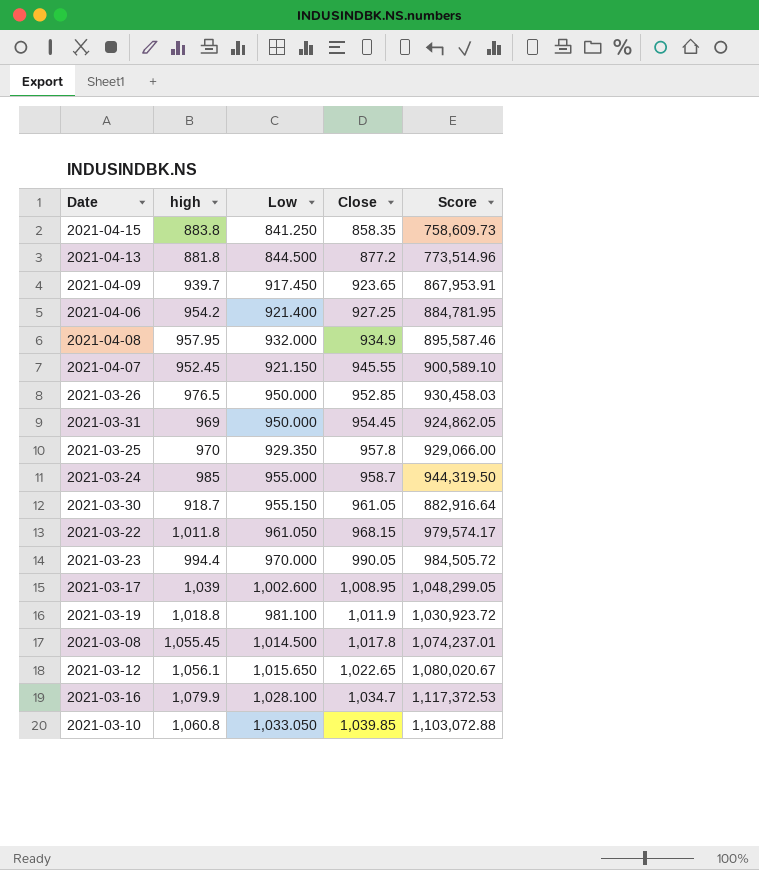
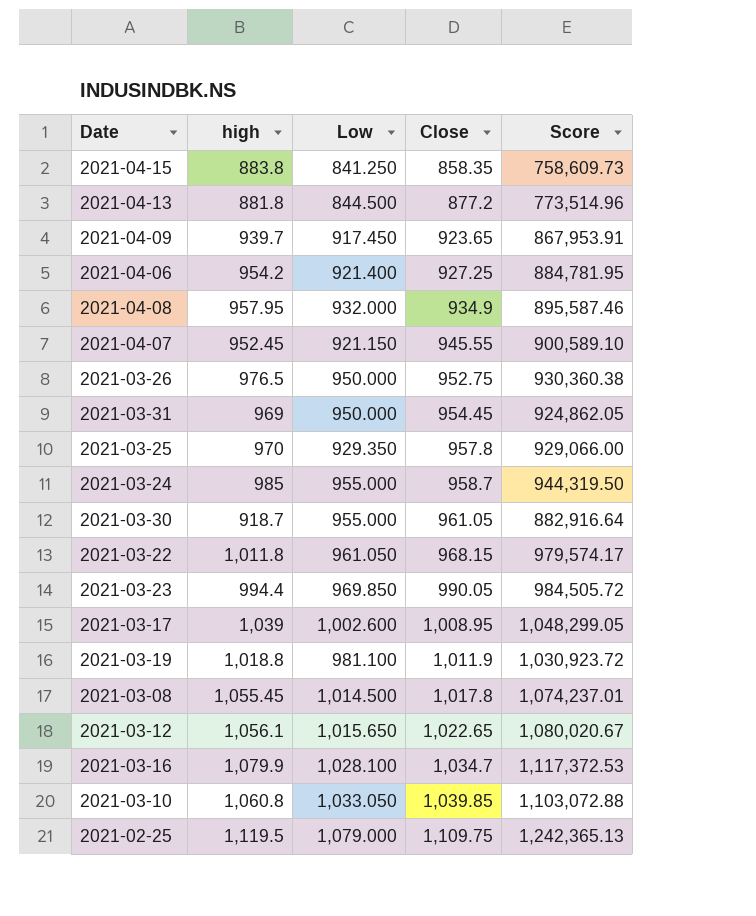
2021-03-26 | Close: 952.85 -> 952.75
2021-03-26 | Score: 930,458.03 -> 930,360.38
2021-03-30 | Low: 955.150 -> 955.000
2021-03-23 | Low: 970.000 -> 969.850
row 2021-02-25: none -> 1,119.5 | 1,079.000 | 1,109.75 | 1,242,365.13

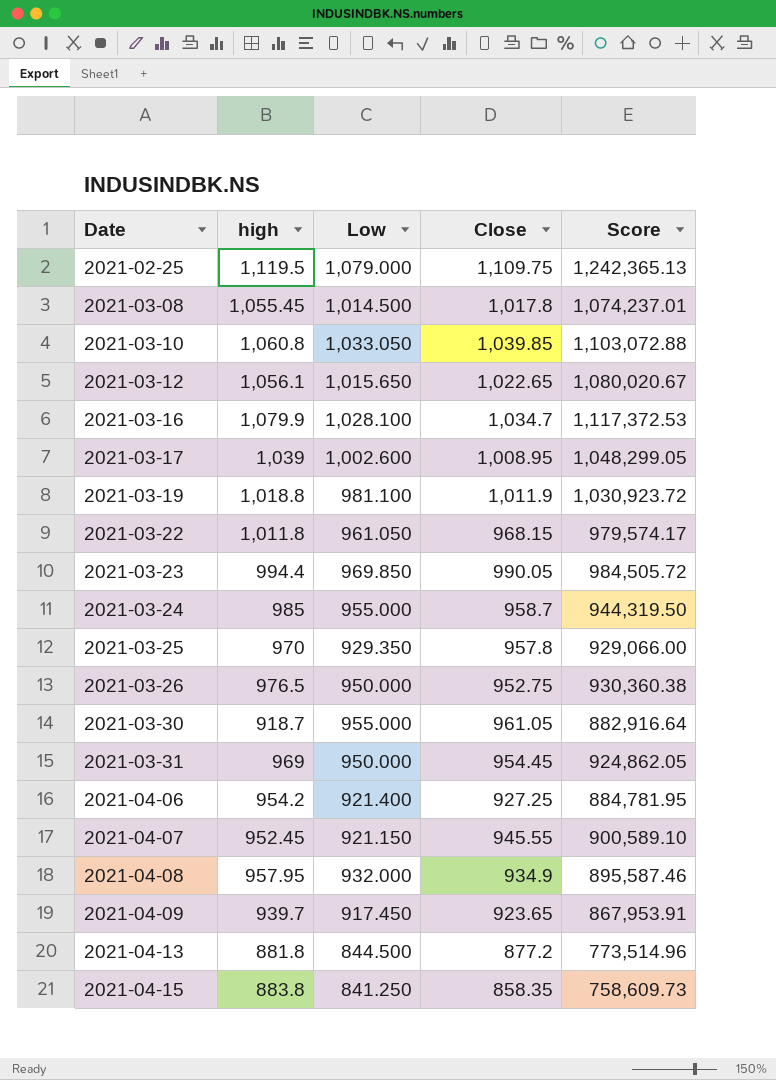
row order: Close ascending -> Date ascending

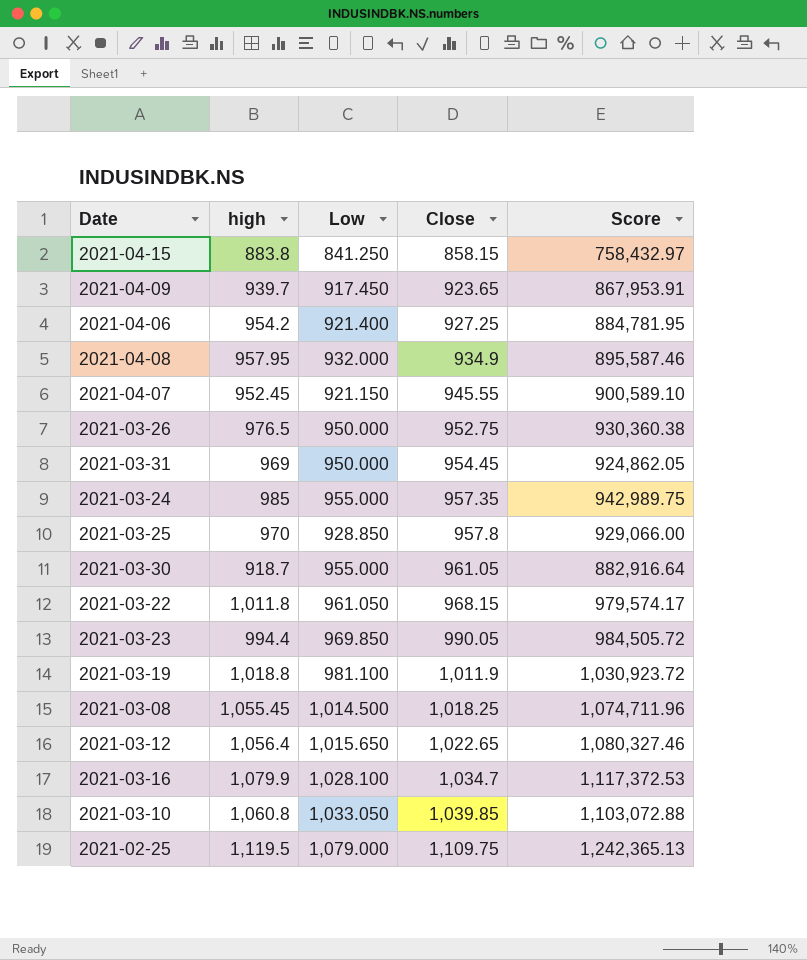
row order: Date ascending -> Close ascending
row 2021-03-17: 1,039 | 1,002.600 | 1,008.95 | 1,048,299.05 -> none
row 2021-04-13: 881.8 | 844.500 | 877.2 | 773,514.96 -> none
2021-04-15 | Close: 858.35 -> 858.15
2021-04-15 | Score: 758,609.73 -> 758,432.97
2021-03-24 | Close: 958.7 -> 957.35
2021-03-24 | Score: 944,319.50 -> 942,989.75
2021-03-25 | Low: 929.350 -> 928.850
2021-03-08 | Close: 1,017.8 -> 1,018.25
2021-03-08 | Score: 1,074,237.01 -> 1,074,711.96
2021-03-12 | high: 1,056.1 -> 1,056.4
2021-03-12 | Score: 1,080,020.67 -> 1,080,327.46

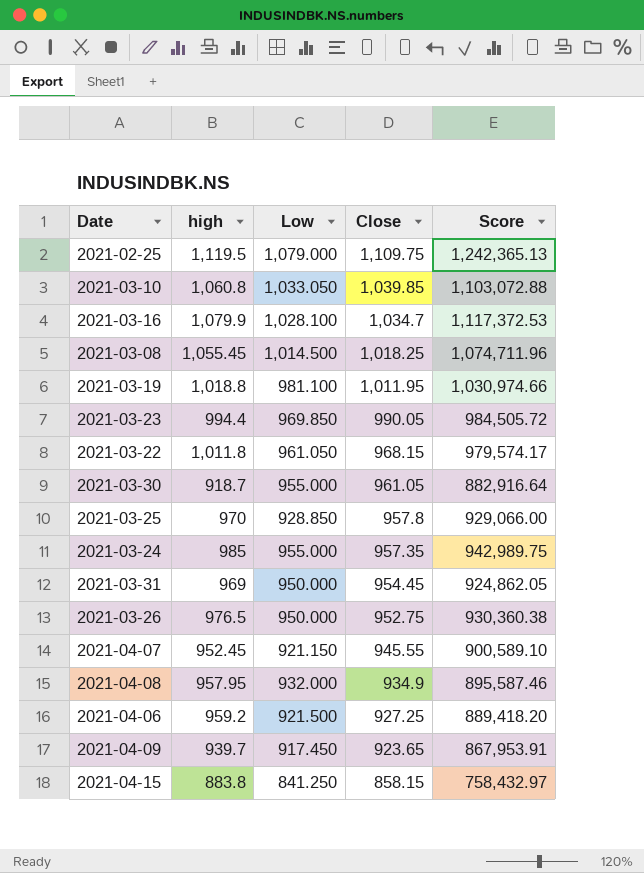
row order: Close ascending -> Close descending
row 2021-03-12: 1,056.4 | 1,015.650 | 1,022.65 | 1,080,327.46 -> none
2021-03-19 | Close: 1,011.9 -> 1,011.95
2021-03-19 | Score: 1,030,923.72 -> 1,030,974.66
2021-04-06 | high: 954.2 -> 959.2
2021-04-06 | Low: 921.400 -> 921.500
2021-04-06 | Score: 884,781.95 -> 889,418.20

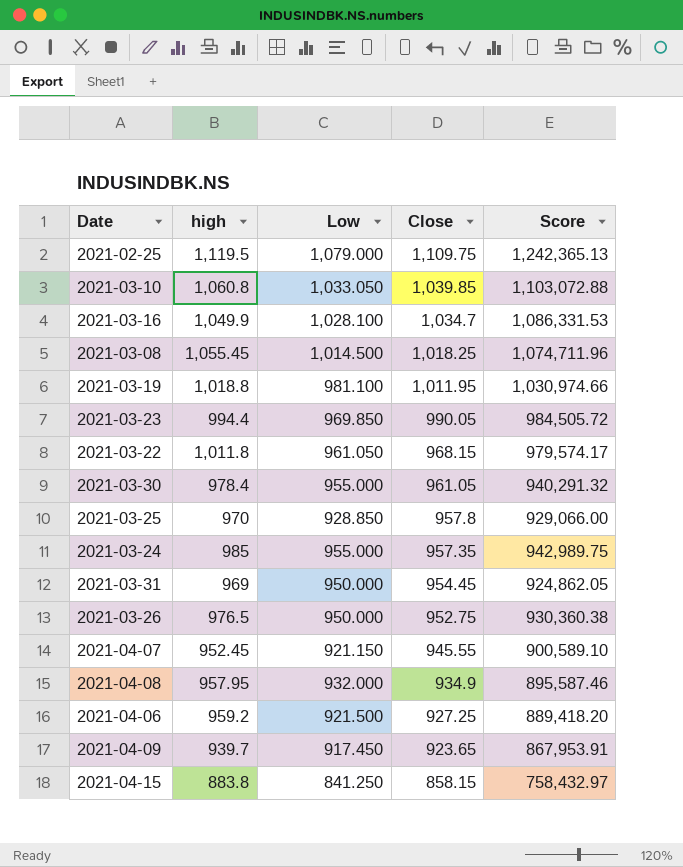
2021-03-16 | high: 1,079.9 -> 1,049.9
2021-03-16 | Score: 1,117,372.53 -> 1,086,331.53
2021-03-30 | high: 918.7 -> 978.4
2021-03-30 | Score: 882,916.64 -> 940,291.32

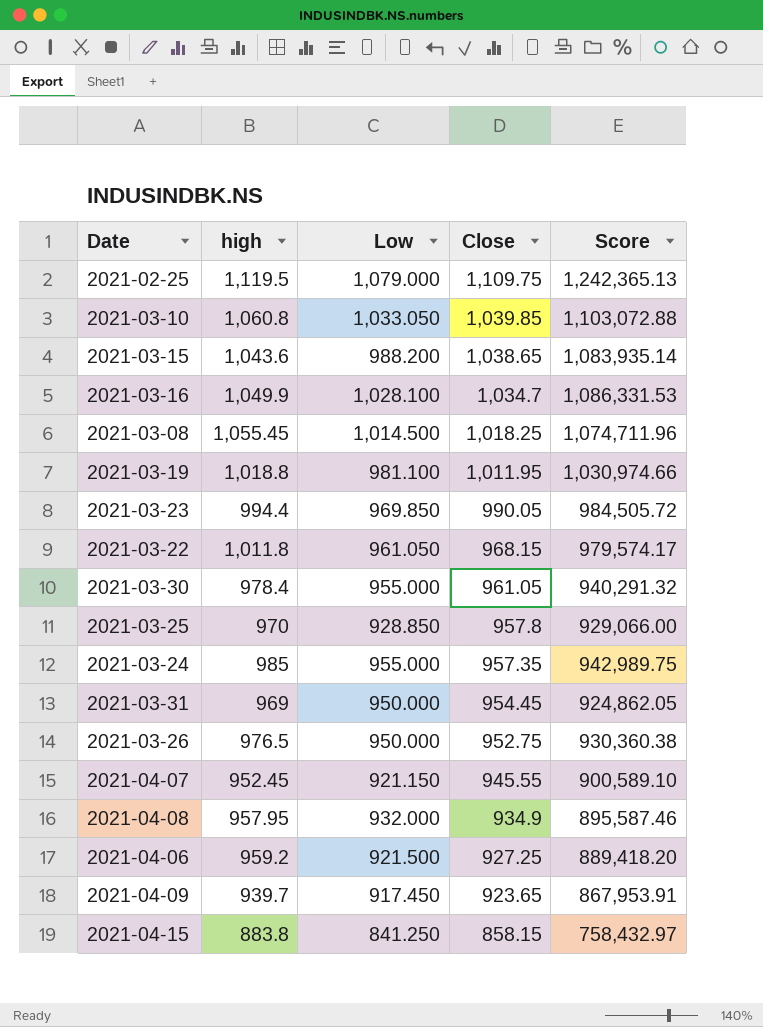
row 2021-03-15: none -> 1,043.6 | 988.200 | 1,038.65 | 1,083,935.14

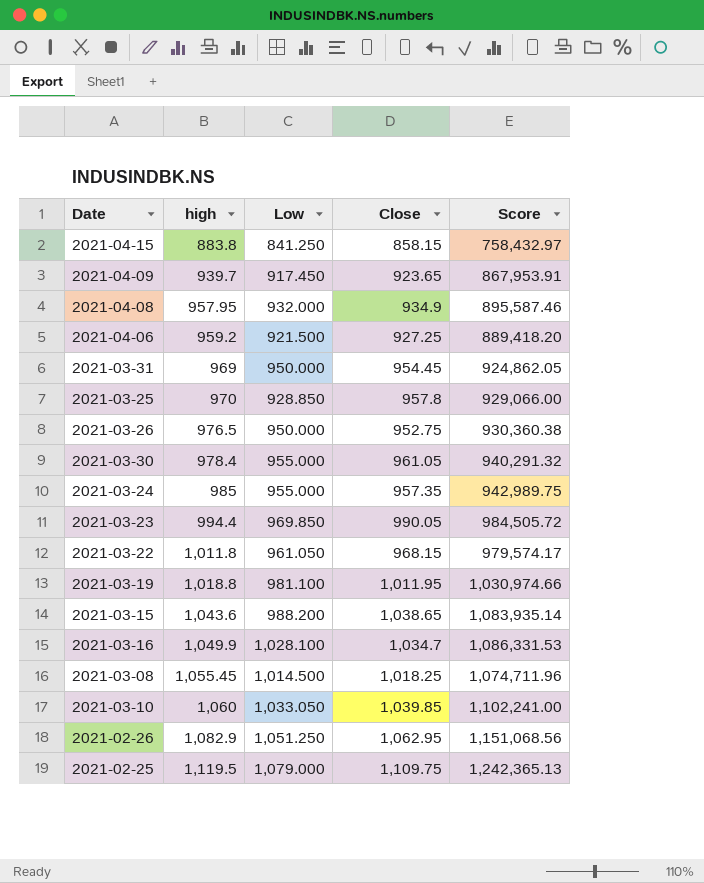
row order: Close descending -> high ascending
row 2021-04-07: 952.45 | 921.150 | 945.55 | 900,589.10 -> none
2021-03-10 | high: 1,060.8 -> 1,060
2021-03-10 | Score: 1,103,072.88 -> 1,102,241.00
row 2021-02-26: none -> 1,082.9 | 1,051.250 | 1,062.95 | 1,151,068.56

